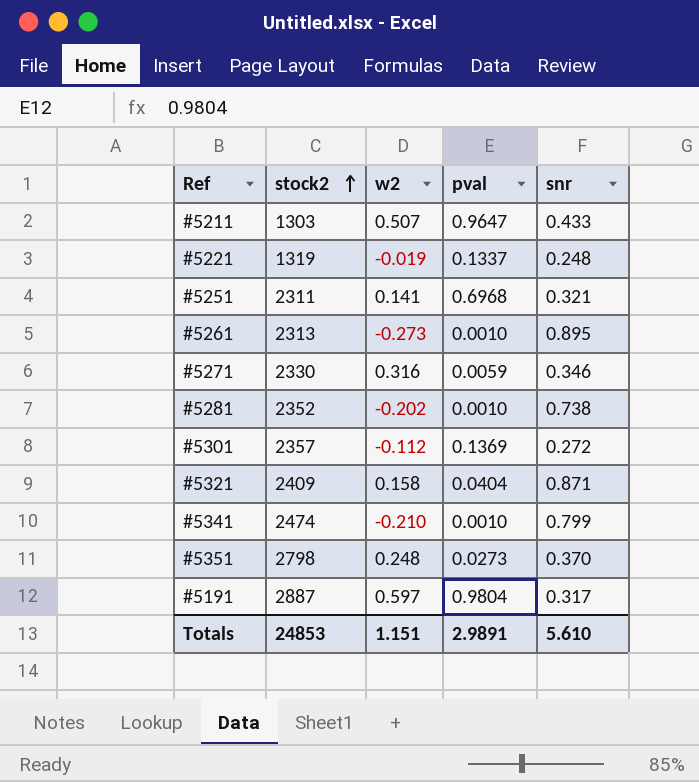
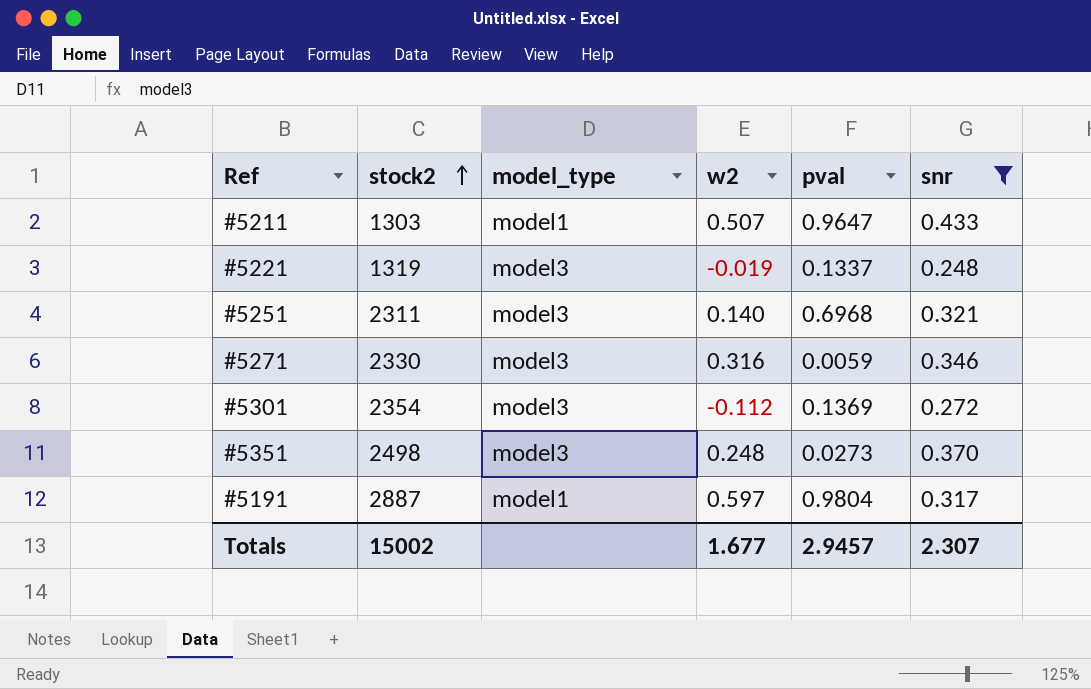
filter: none -> snr <= 0.433
column model_type | position: none -> 3
#5251 | w2: 0.141 -> 0.140
#5301 | stock2: 2357 -> 2354
#5351 | stock2: 2798 -> 2498
Totals | stock2: 24853 -> 15002
Totals | w2: 1.151 -> 1.677
Totals | pval: 2.9891 -> 2.9457
Totals | snr: 5.610 -> 2.307

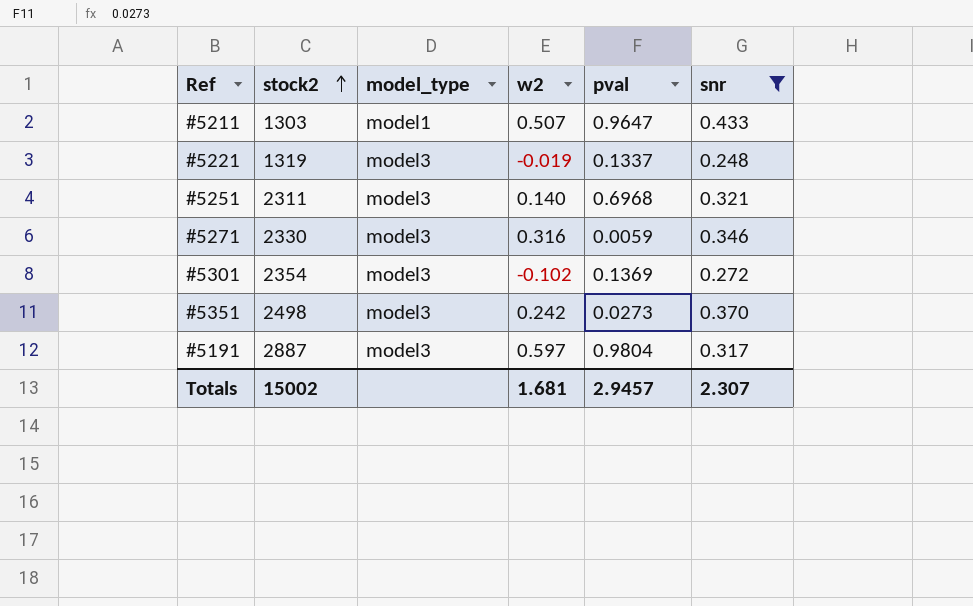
#5301 | w2: -0.112 -> -0.102
#5351 | w2: 0.248 -> 0.242
#5191 | model_type: model1 -> model3
Totals | w2: 1.677 -> 1.681

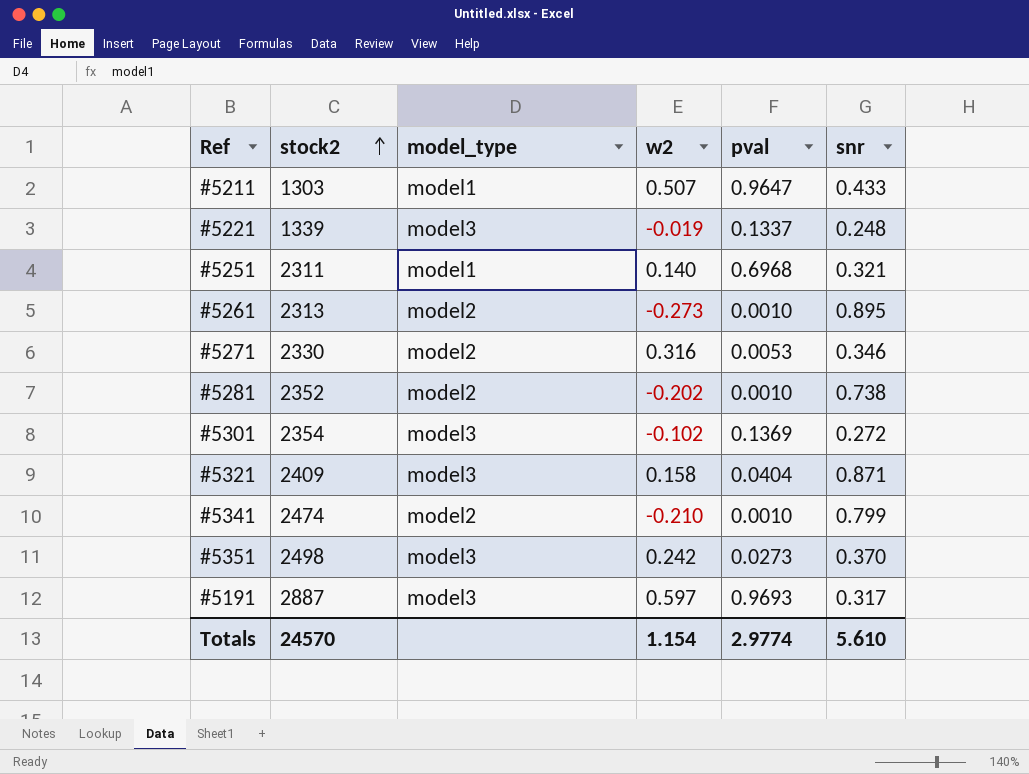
filter: snr <= 0.433 -> none
#5221 | stock2: 1319 -> 1339
#5251 | model_type: model3 -> model1
#5271 | model_type: model3 -> model2
#5271 | pval: 0.0059 -> 0.0053
#5191 | pval: 0.9804 -> 0.9693
Totals | stock2: 15002 -> 24570
Totals | w2: 1.681 -> 1.154
Totals | pval: 2.9457 -> 2.9774
Totals | snr: 2.307 -> 5.610

